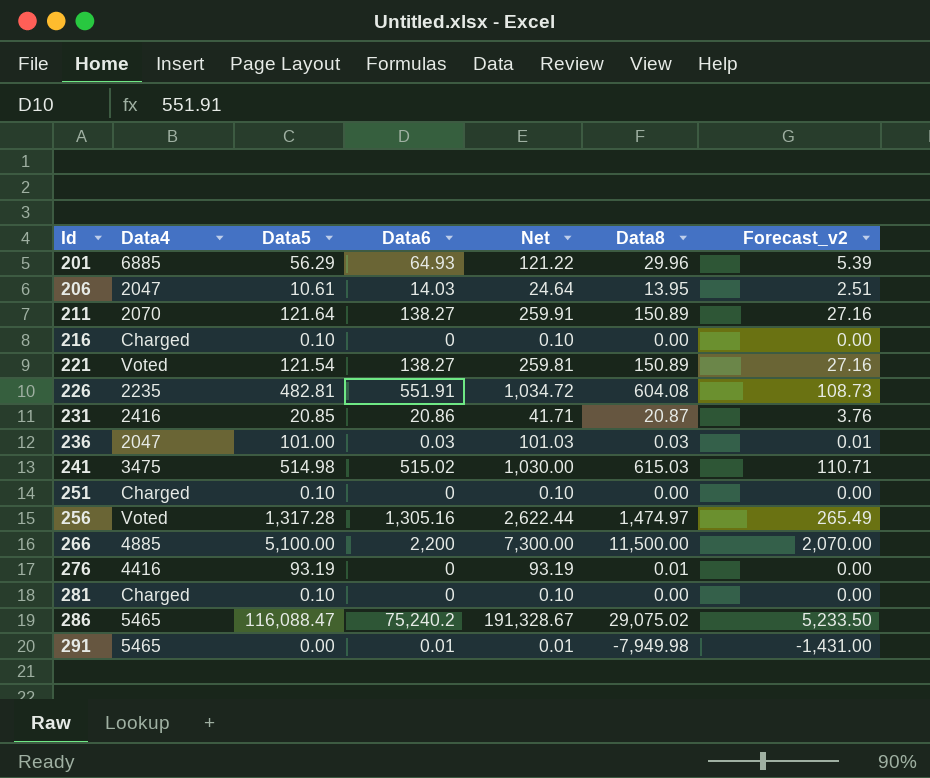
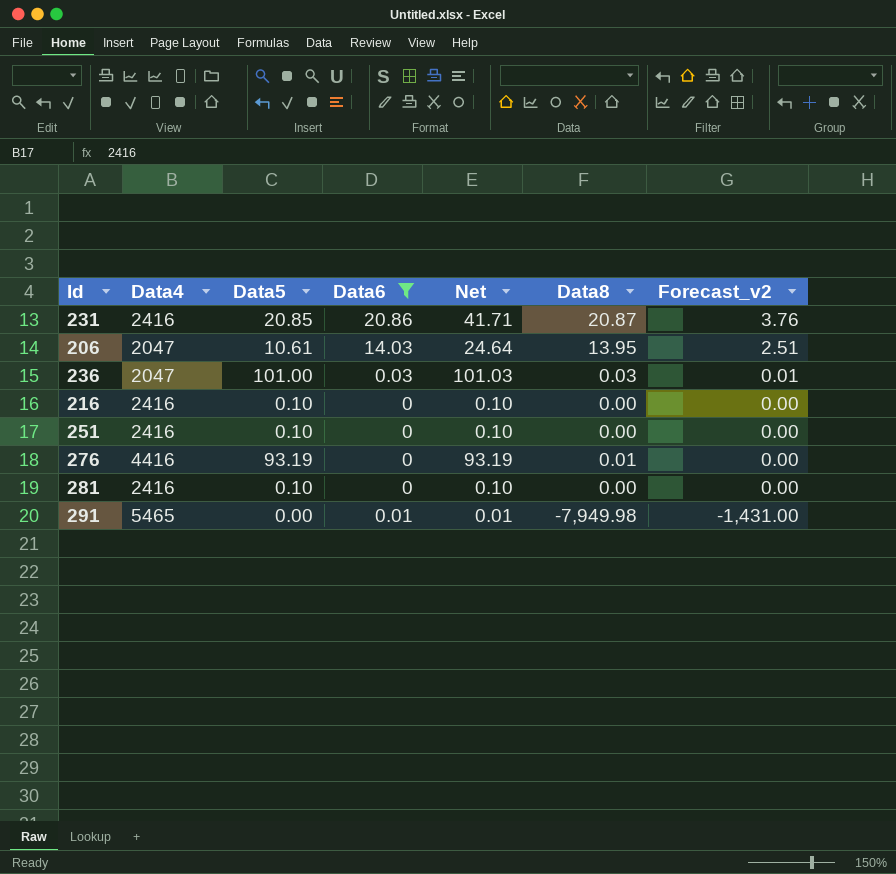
filter: none -> Data6 <= 20.86
row order: Id ascending -> Forecast_v2 descending
216 | Data4: Charged -> 2416
251 | Data4: Charged -> 2416
281 | Data4: Charged -> 2416

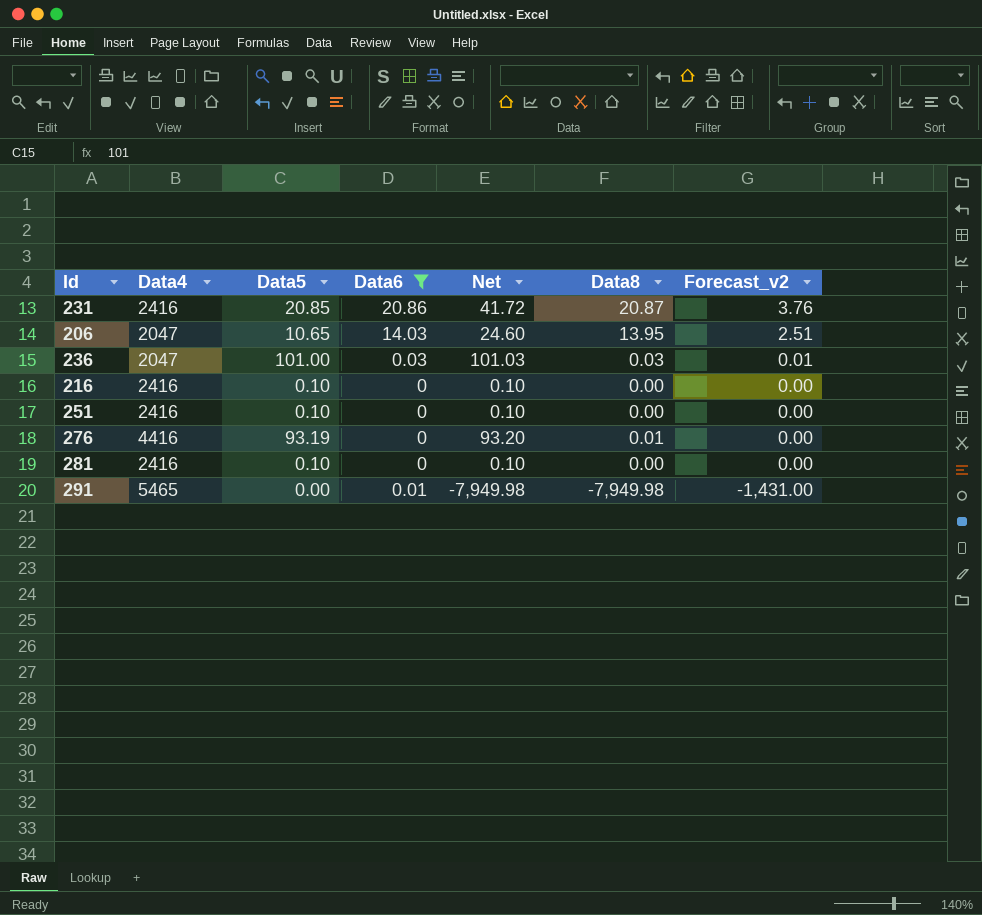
column Net | formula: [Data5] + [Data6] -> [Data5] + [Data8]
206 | Data5: 10.61 -> 10.65

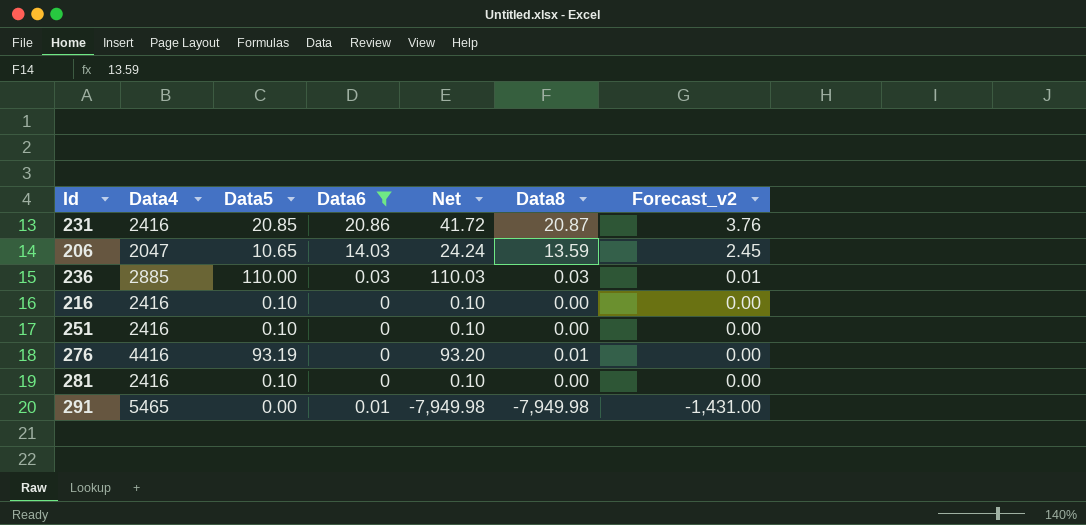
206 | Net: 24.60 -> 24.24
206 | Data8: 13.95 -> 13.59
206 | Forecast_v2: 2.51 -> 2.45
236 | Data4: 2047 -> 2885
236 | Data5: 101.00 -> 110.00
236 | Net: 101.03 -> 110.03

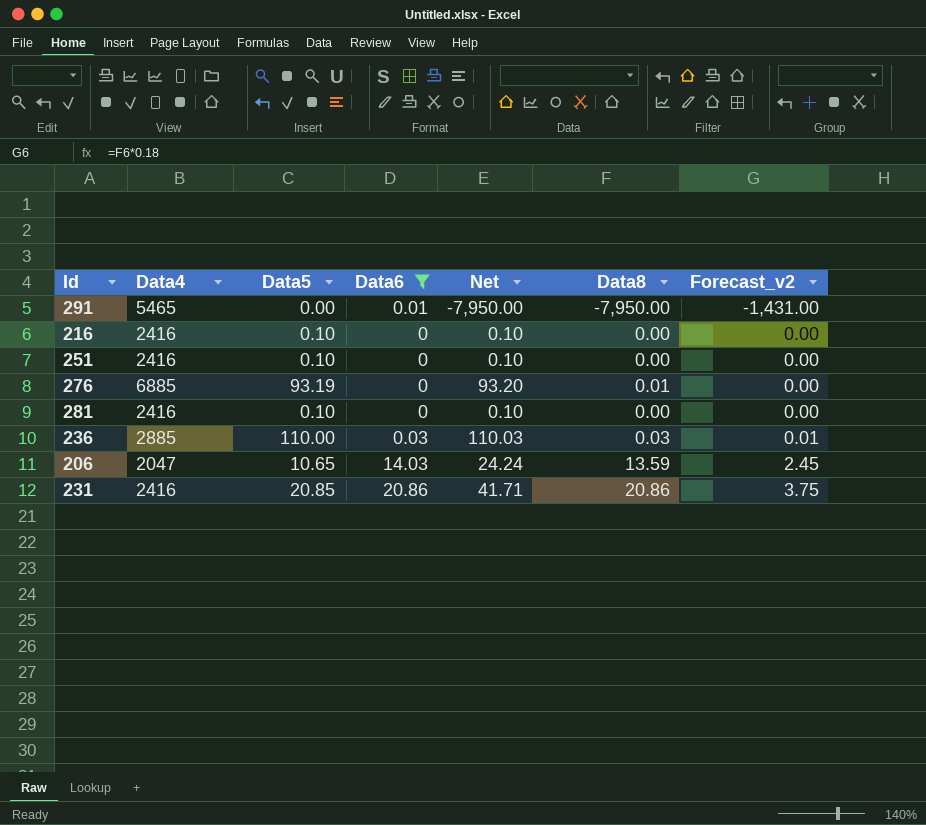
row order: Forecast_v2 descending -> Forecast_v2 ascending
291 | Net: -7,949.98 -> -7,950.00
291 | Data8: -7,949.98 -> -7,950.00
276 | Data4: 4416 -> 6885
231 | Net: 41.72 -> 41.71
231 | Data8: 20.87 -> 20.86
231 | Forecast_v2: 3.76 -> 3.75

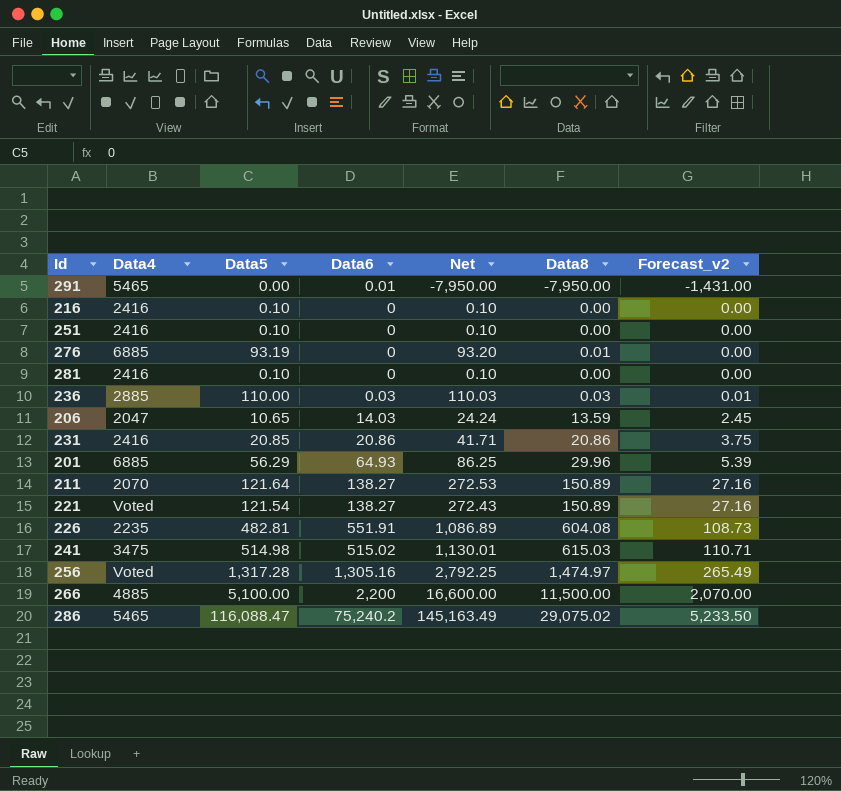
filter: Data6 <= 20.86 -> none

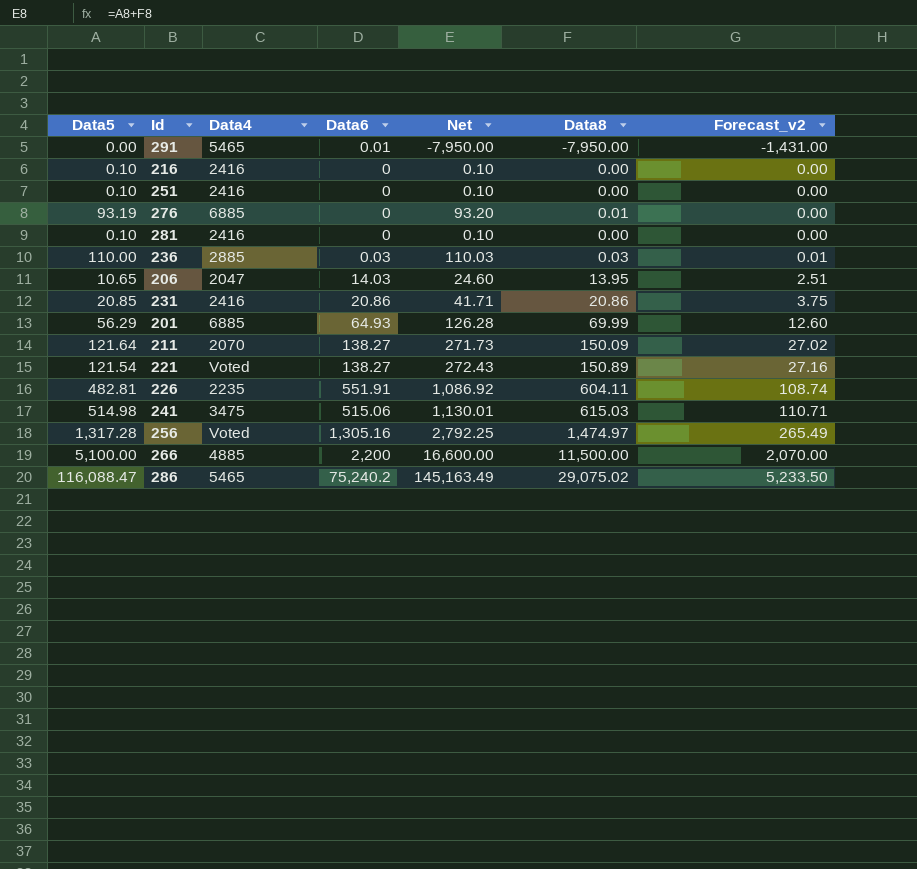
column Data5 | position: 3 -> 1
206 | Net: 24.24 -> 24.60
206 | Data8: 13.59 -> 13.95
206 | Forecast_v2: 2.45 -> 2.51
201 | Net: 86.25 -> 126.28
201 | Data8: 29.96 -> 69.99
201 | Forecast_v2: 5.39 -> 12.60
211 | Net: 272.53 -> 271.73
211 | Data8: 150.89 -> 150.09
211 | Forecast_v2: 27.16 -> 27.02
226 | Net: 1,086.89 -> 1,086.92
226 | Data8: 604.08 -> 604.11
226 | Forecast_v2: 108.73 -> 108.74
241 | Data6: 515.02 -> 515.06

